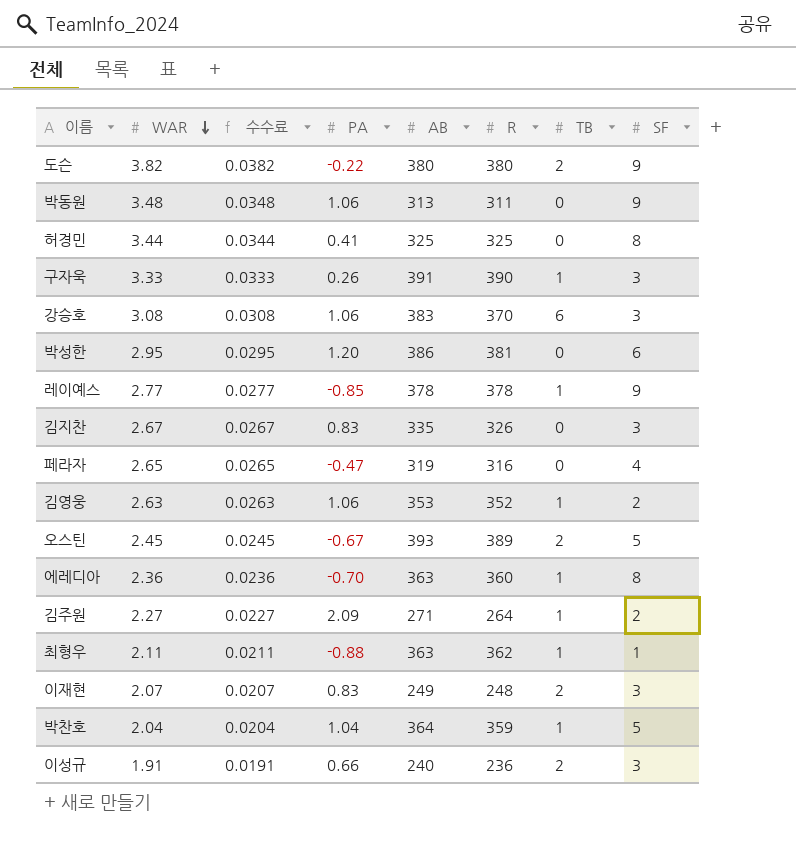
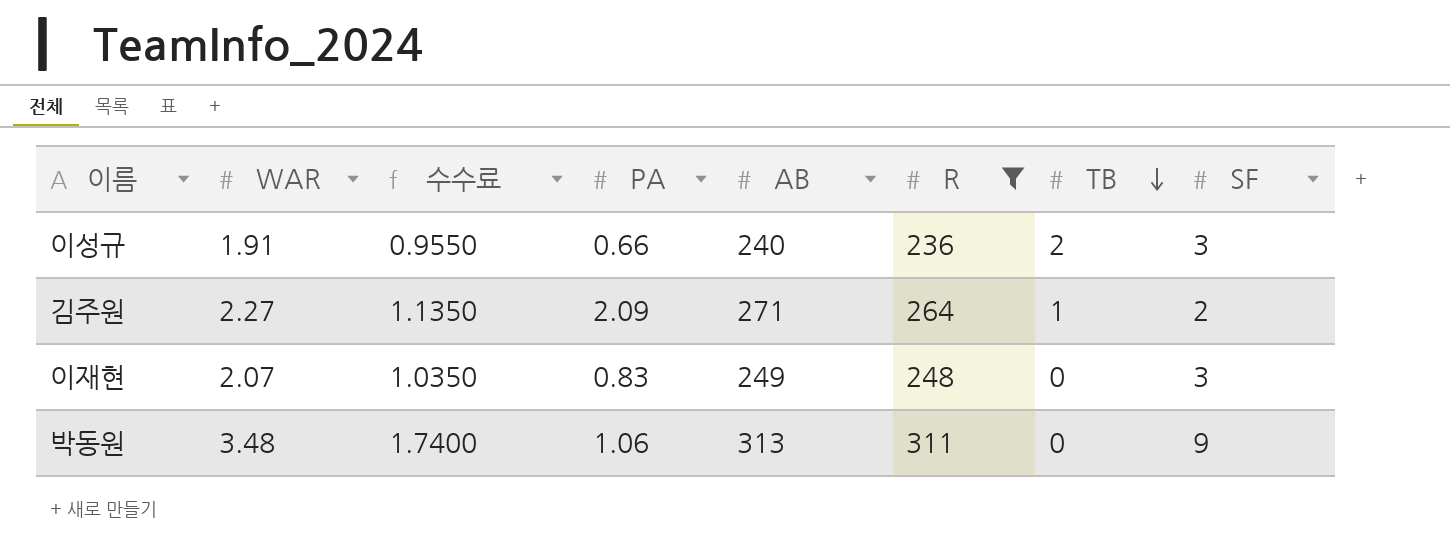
filter: none -> R <= 311
row order: WAR descending -> TB descending
column 수수료 | formula: [WAR] * 0.01 -> [WAR] * 0.5
이재현 | TB: 2 -> 0

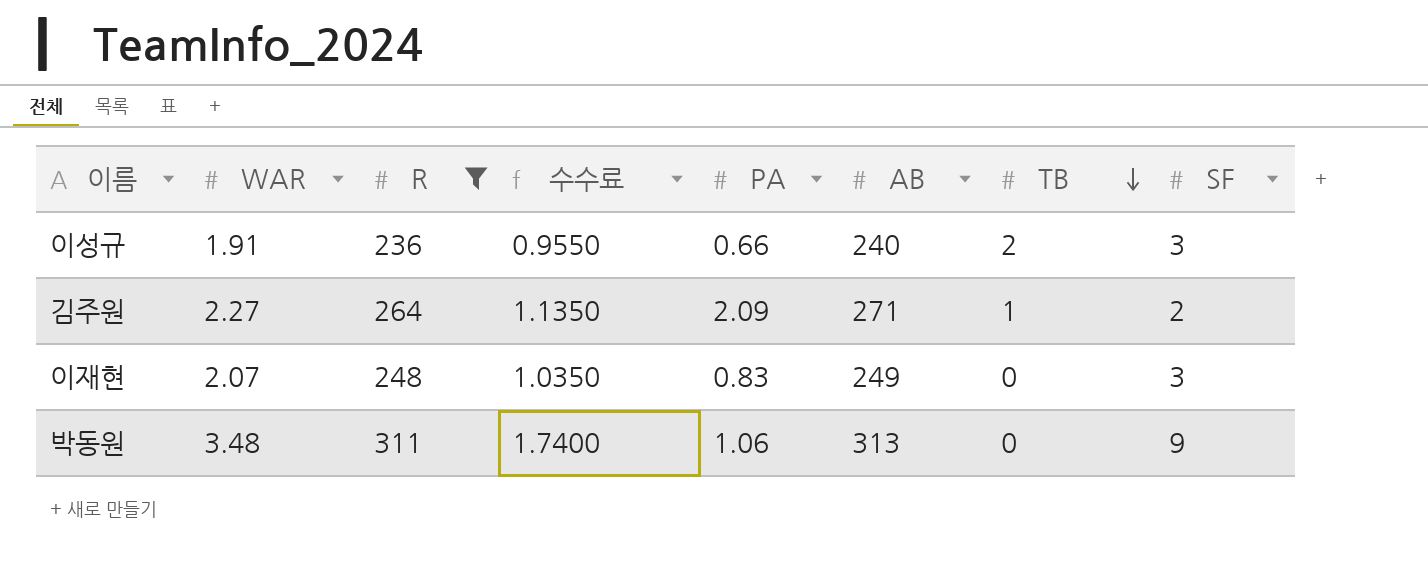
column R | position: 6 -> 3

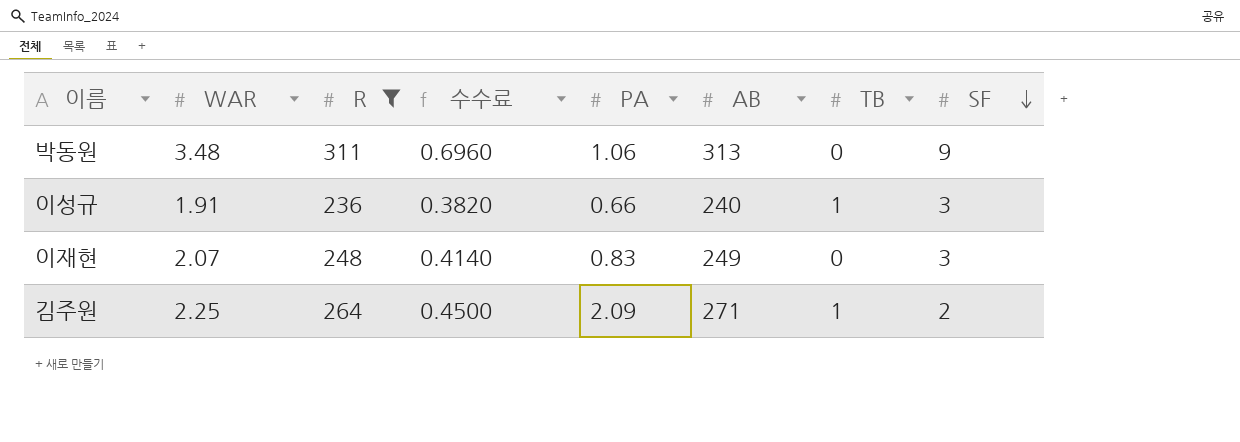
row order: TB descending -> SF descending
column 수수료 | formula: [WAR] * 0.5 -> [WAR] * 0.2
이성규 | TB: 2 -> 1
김주원 | WAR: 2.27 -> 2.25

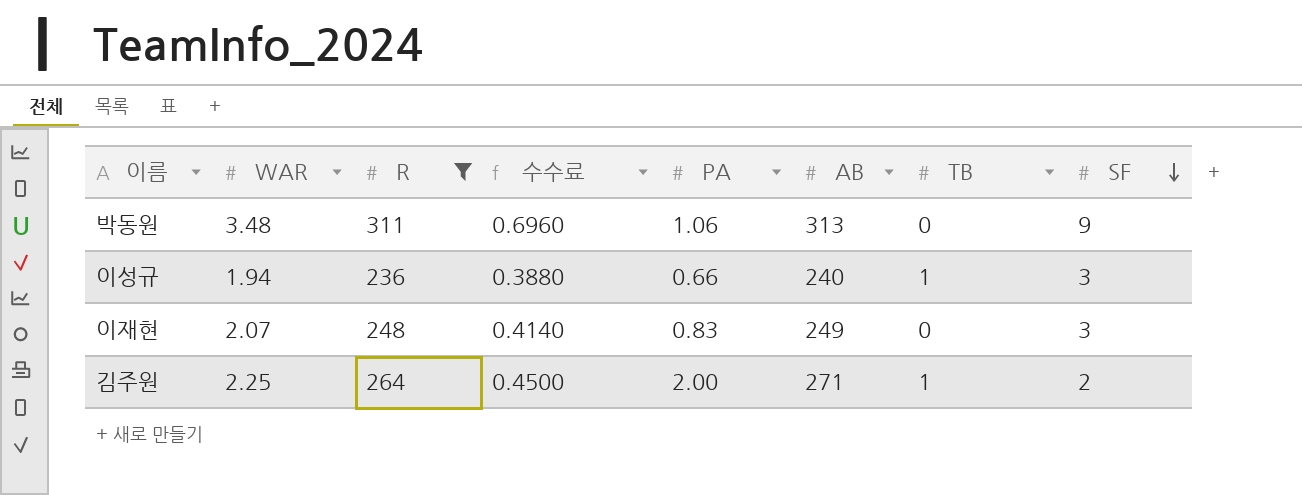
이성규 | WAR: 1.91 -> 1.94
이성규 | 수수료: 0.3820 -> 0.3880
김주원 | PA: 2.09 -> 2.00

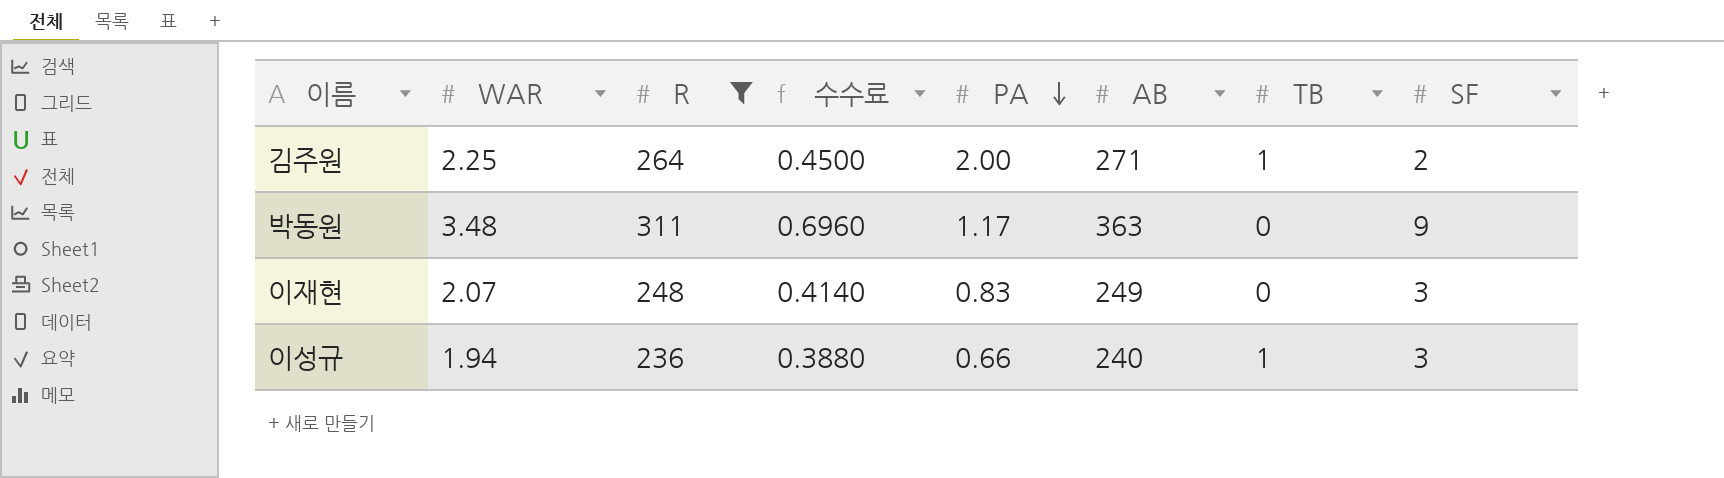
row order: SF descending -> PA descending
박동원 | PA: 1.06 -> 1.17
박동원 | AB: 313 -> 363

